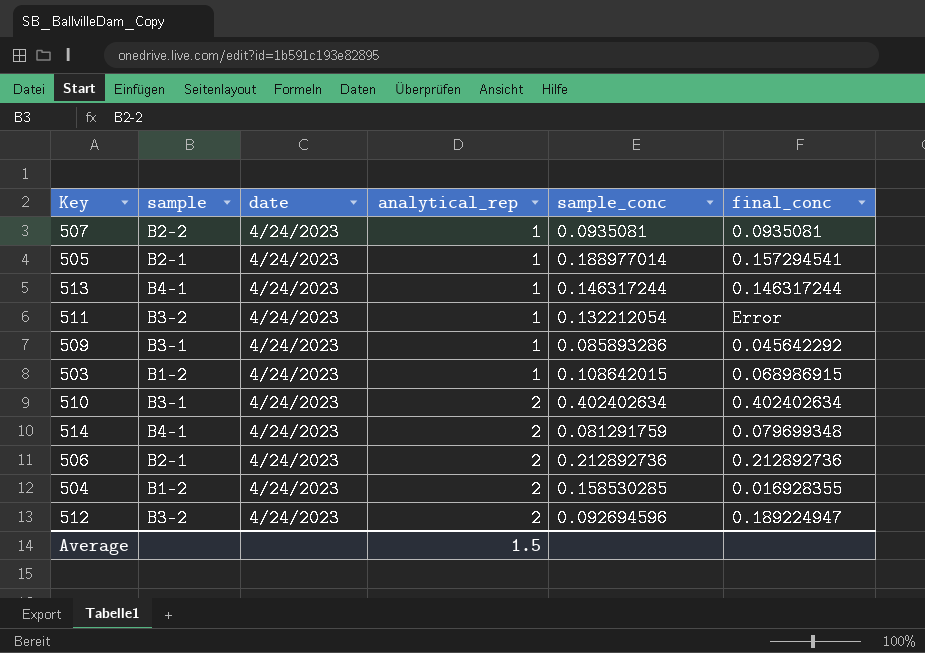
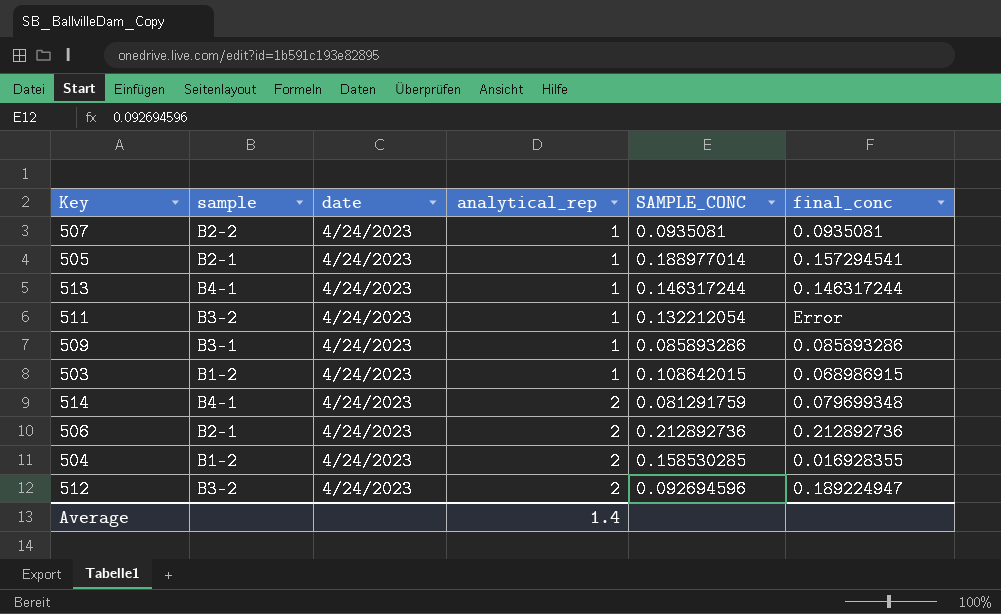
column name: sample_conc -> SAMPLE_CONC
row 510: B3-1 | 4/24/2023 | 2 | 0.402402634 | 0.402402634 -> none
509 | final_conc: 0.045642292 -> 0.085893286
Average | analytical_rep: 1.5 -> 1.4

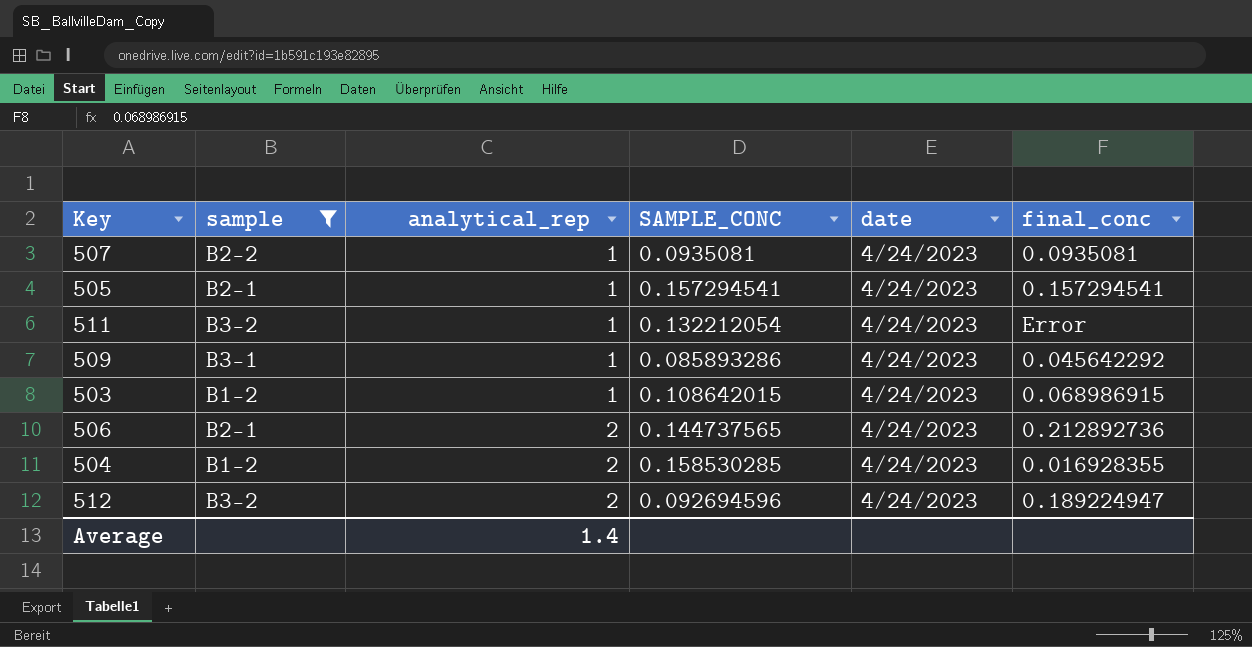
filter: none -> sample != B4-1
column date | position: 3 -> 5
505 | SAMPLE_CONC: 0.188977014 -> 0.157294541
509 | final_conc: 0.085893286 -> 0.045642292
506 | SAMPLE_CONC: 0.212892736 -> 0.144737565

